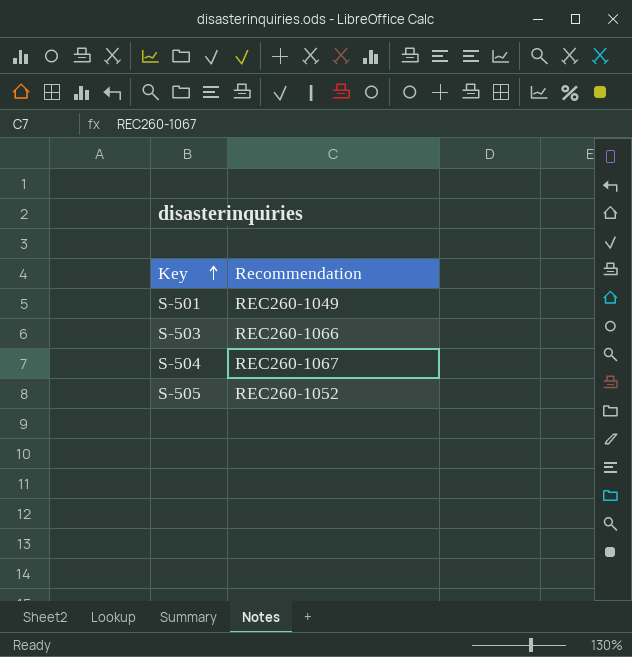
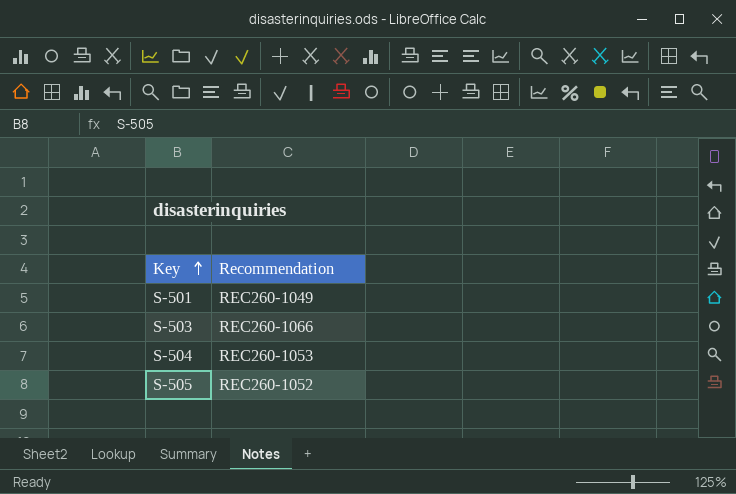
S-504 | Recommendation: REC260-1067 -> REC260-1053

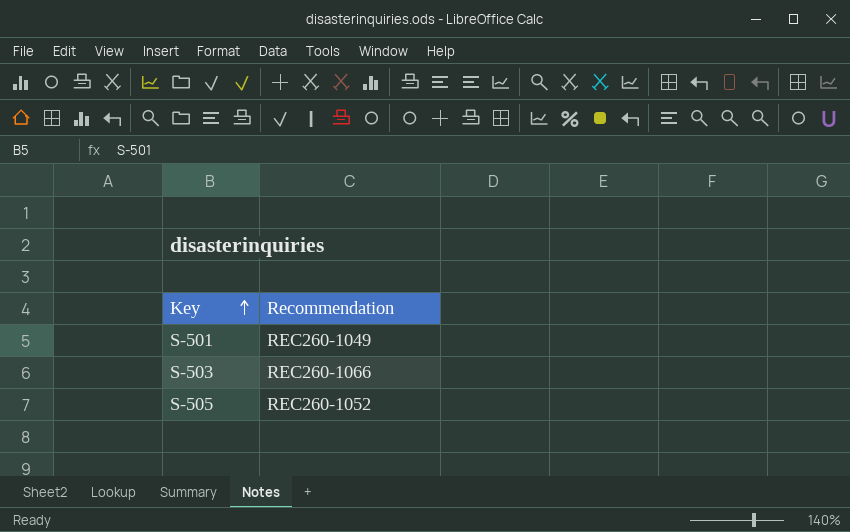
row S-504: REC260-1053 -> none

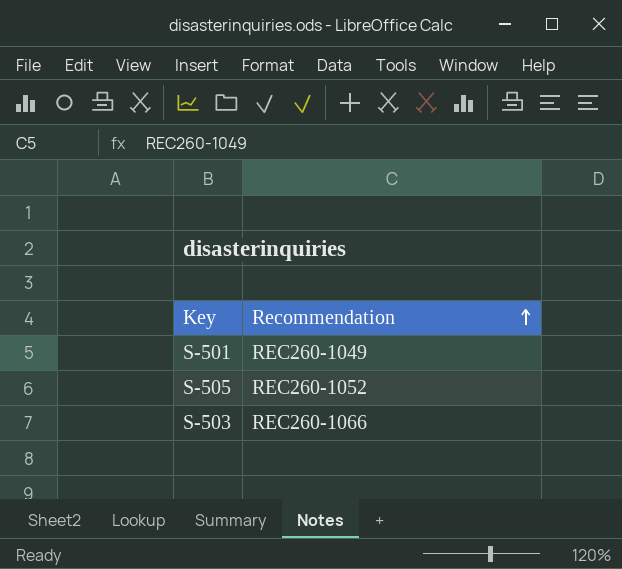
row order: Key ascending -> Recommendation ascending

